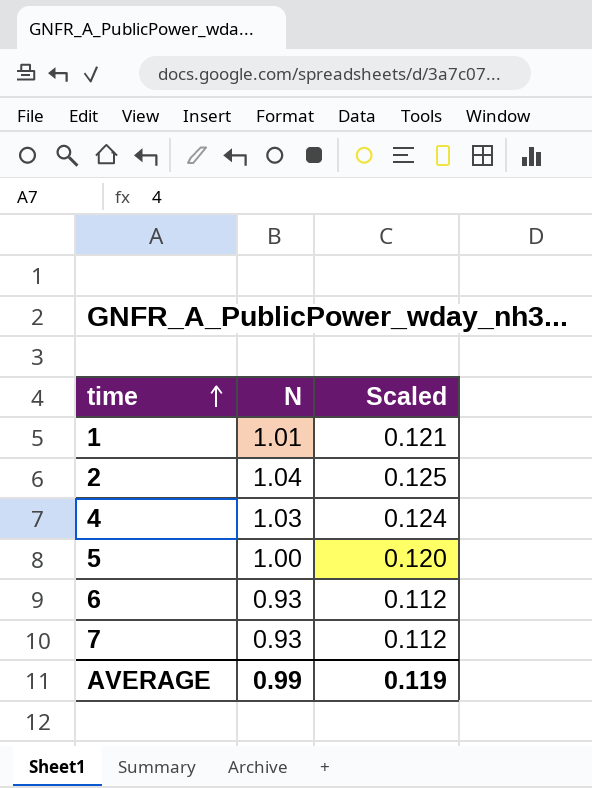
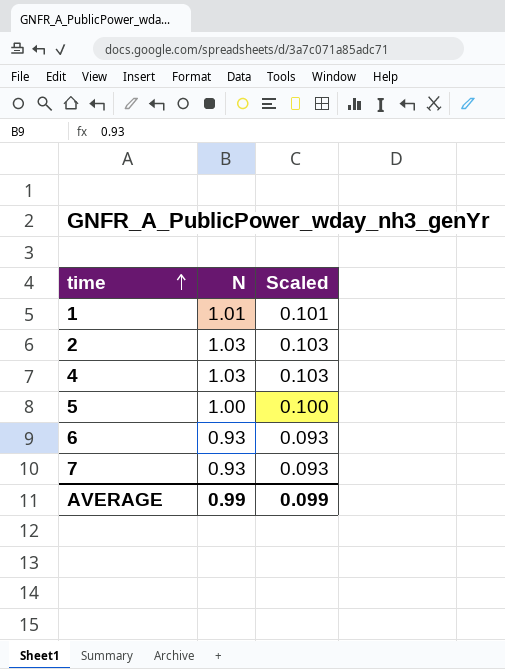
column Scaled | formula: [N] * 0.12 -> [N] * 0.1
2 | N: 1.04 -> 1.03
AVERAGE | Scaled: 0.119 -> 0.099

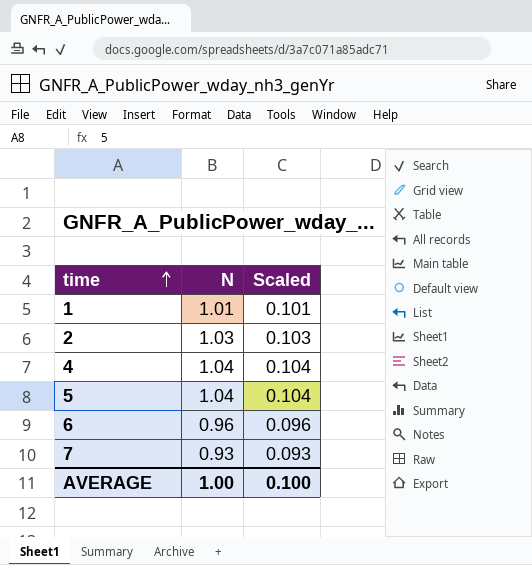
4 | N: 1.03 -> 1.04
4 | Scaled: 0.103 -> 0.104
5 | N: 1.00 -> 1.04
5 | Scaled: 0.100 -> 0.104
6 | N: 0.93 -> 0.96
6 | Scaled: 0.093 -> 0.096
AVERAGE | N: 0.99 -> 1.00
AVERAGE | Scaled: 0.099 -> 0.100

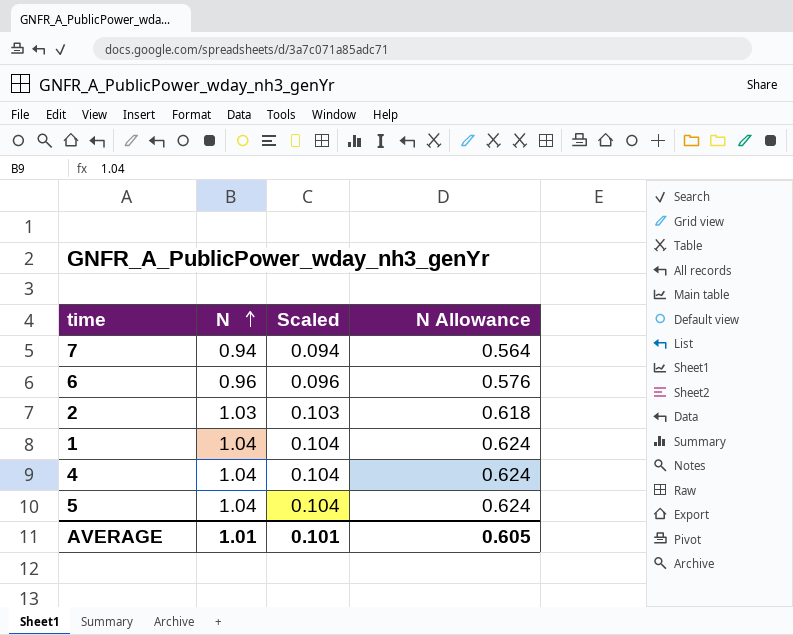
row order: time ascending -> N ascending
column N Allowance | formula: none -> [N] * 0.6
7 | N: 0.93 -> 0.94
7 | Scaled: 0.093 -> 0.094
1 | N: 1.01 -> 1.04
1 | Scaled: 0.101 -> 0.104
AVERAGE | N: 1.00 -> 1.01
AVERAGE | Scaled: 0.100 -> 0.101

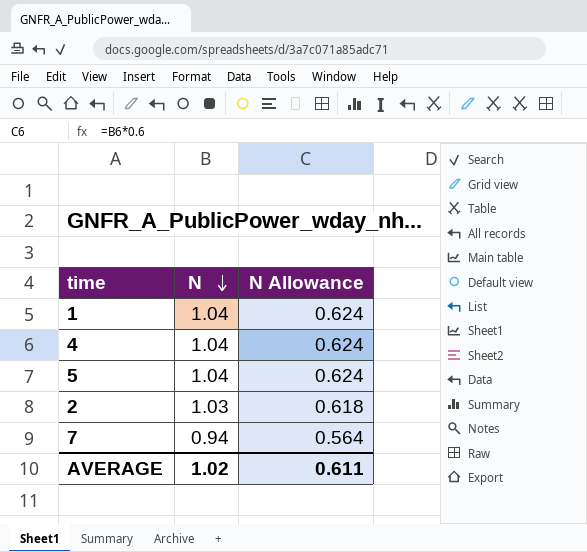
row order: N ascending -> N descending
column Scaled | formula: [N] * 0.1 -> none
row 6: 0.96 | 0.096 | 0.576 -> none
AVERAGE | N: 1.01 -> 1.02
AVERAGE | N Allowance: 0.605 -> 0.611

